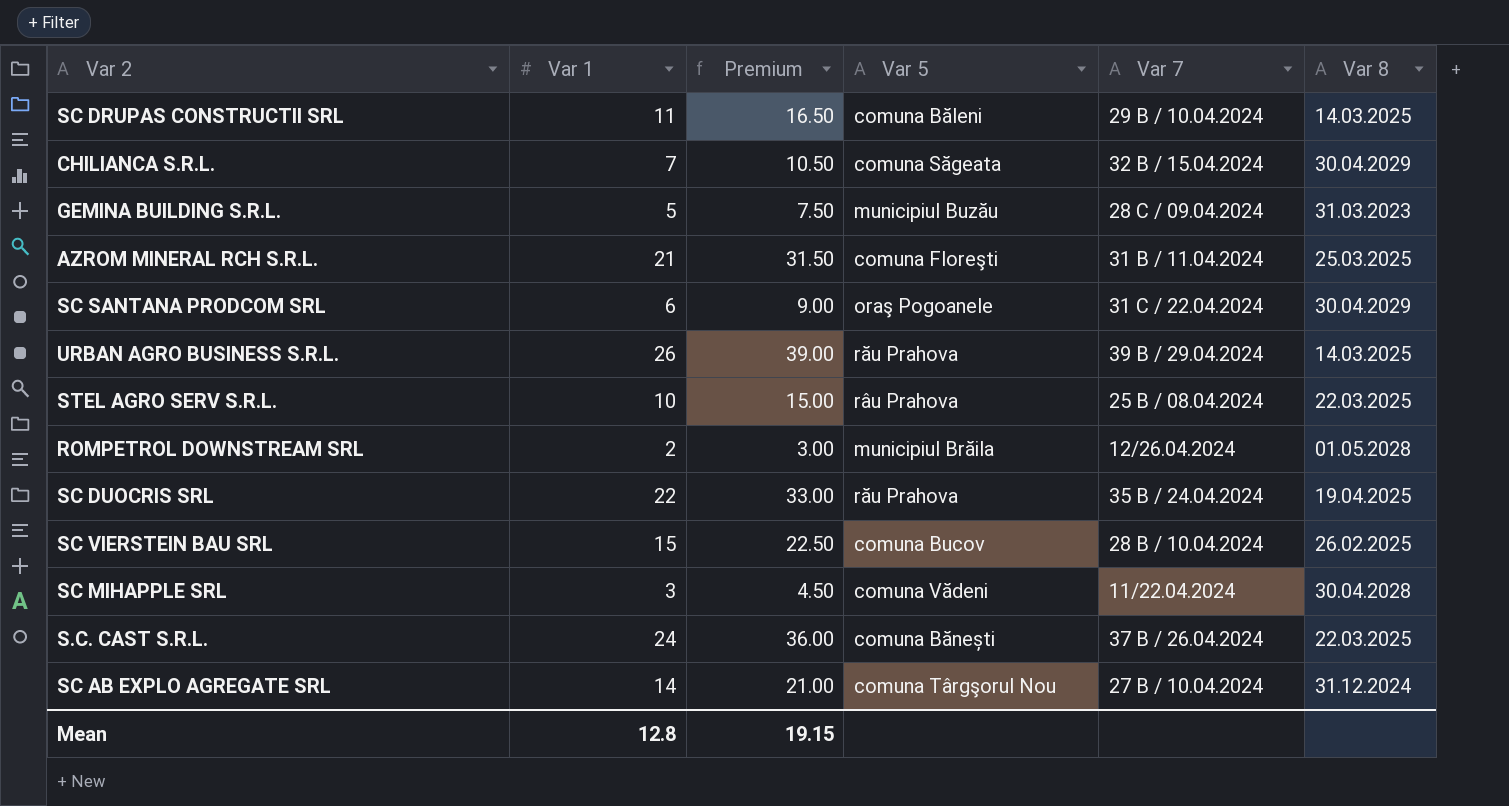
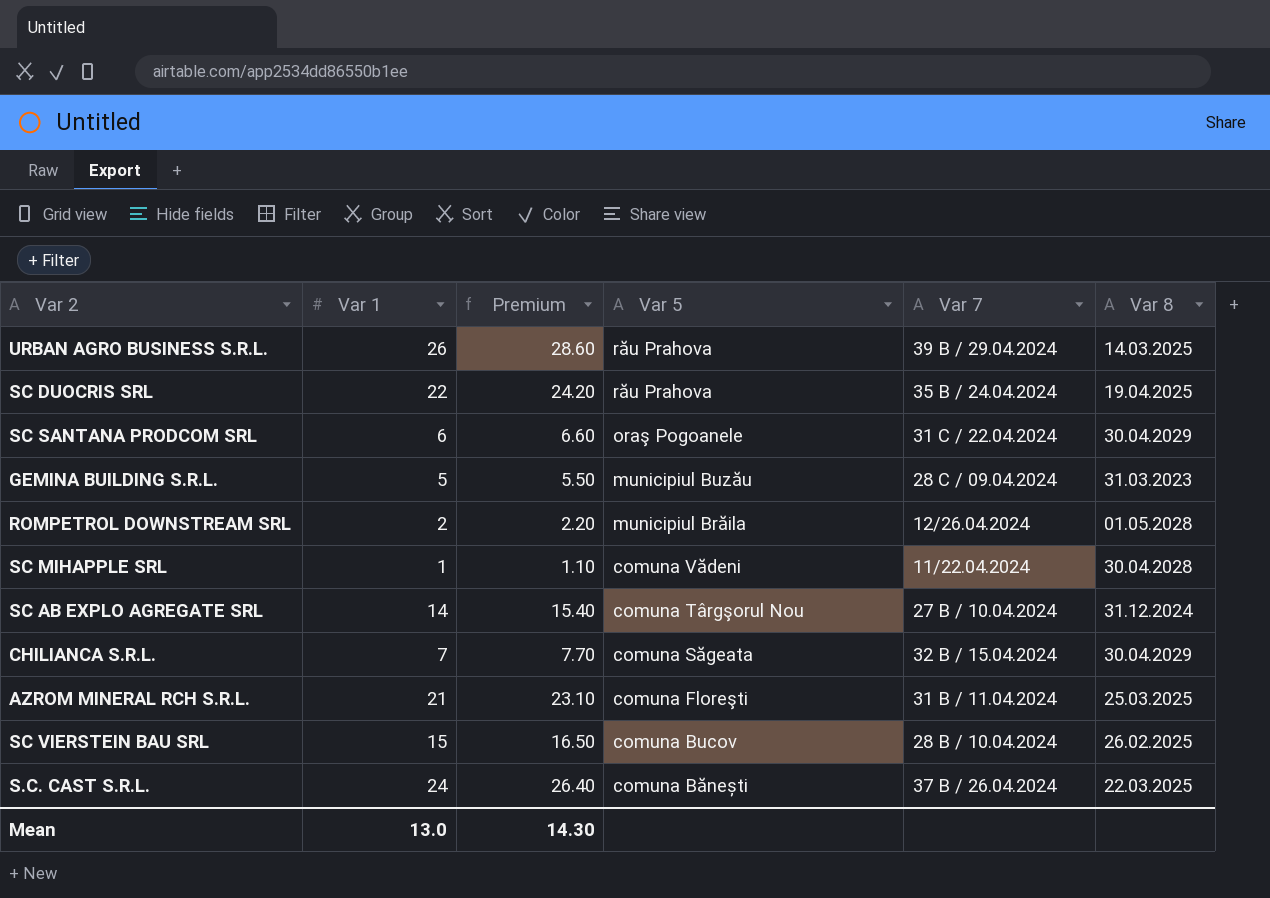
row order: none -> Var 5 descending
column Premium | formula: [Var 1] * 1.5 -> [Var 1] * 1.1
row SC DRUPAS CONSTRUCTII SRL: 11 | 16.50 | comuna Băleni | 29 B / 10.04.2024 | 14.03.2025 -> none
row STEL AGRO SERV S.R.L.: 10 | 15.00 | râu Prahova | 25 B / 08.04.2024 | 22.03.2025 -> none
SC MIHAPPLE SRL | Var 1: 3 -> 1
Mean | Var 1: 12.8 -> 13.0
Mean | Premium: 19.15 -> 14.30

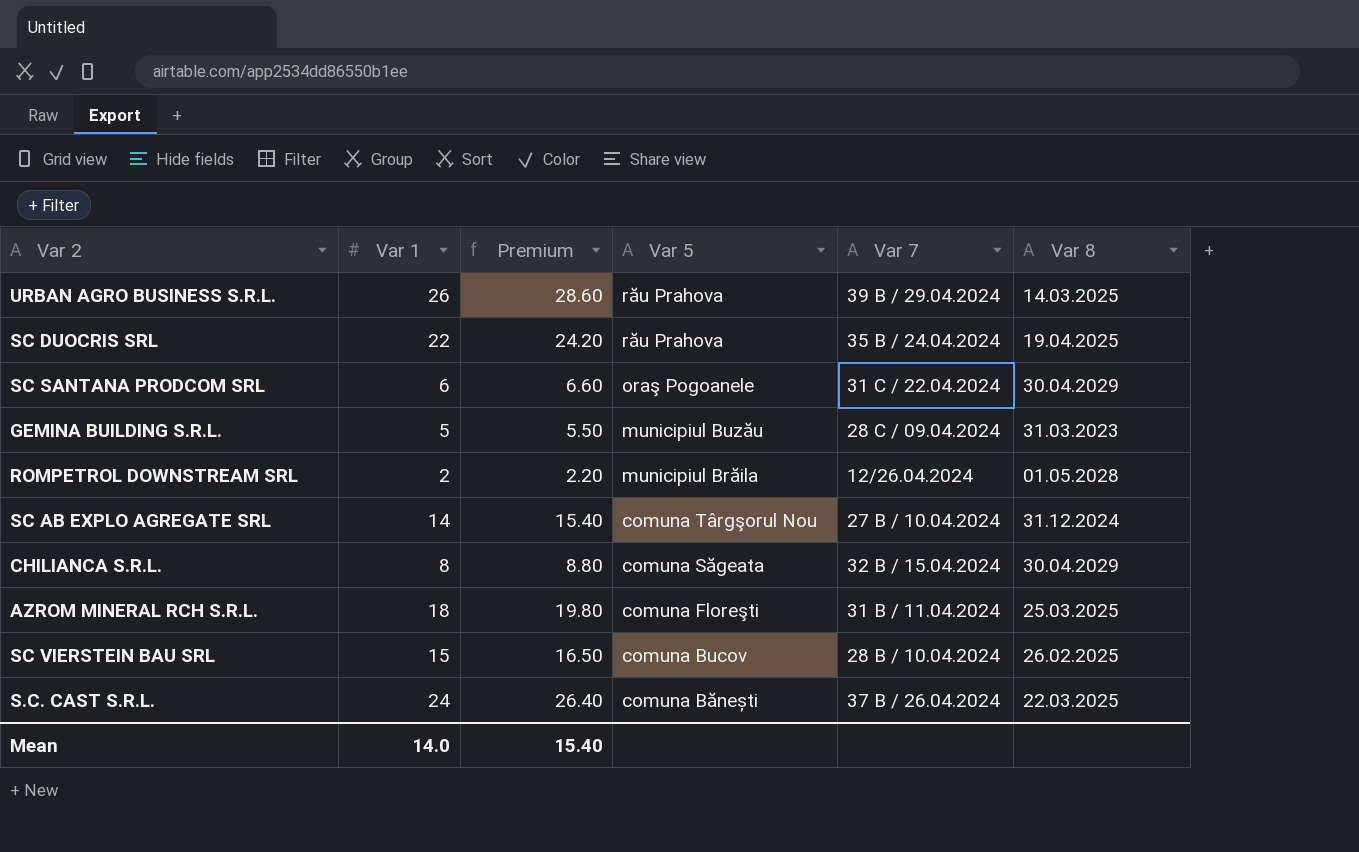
row SC MIHAPPLE SRL: 1 | 1.10 | comuna Vădeni | 11/22.04.2024 | 30.04.2028 -> none
CHILIANCA S.R.L. | Var 1: 7 -> 8
CHILIANCA S.R.L. | Premium: 7.70 -> 8.80
AZROM MINERAL RCH S.R.L. | Var 1: 21 -> 18
AZROM MINERAL RCH S.R.L. | Premium: 23.10 -> 19.80
Mean | Var 1: 13.0 -> 14.0
Mean | Premium: 14.30 -> 15.40

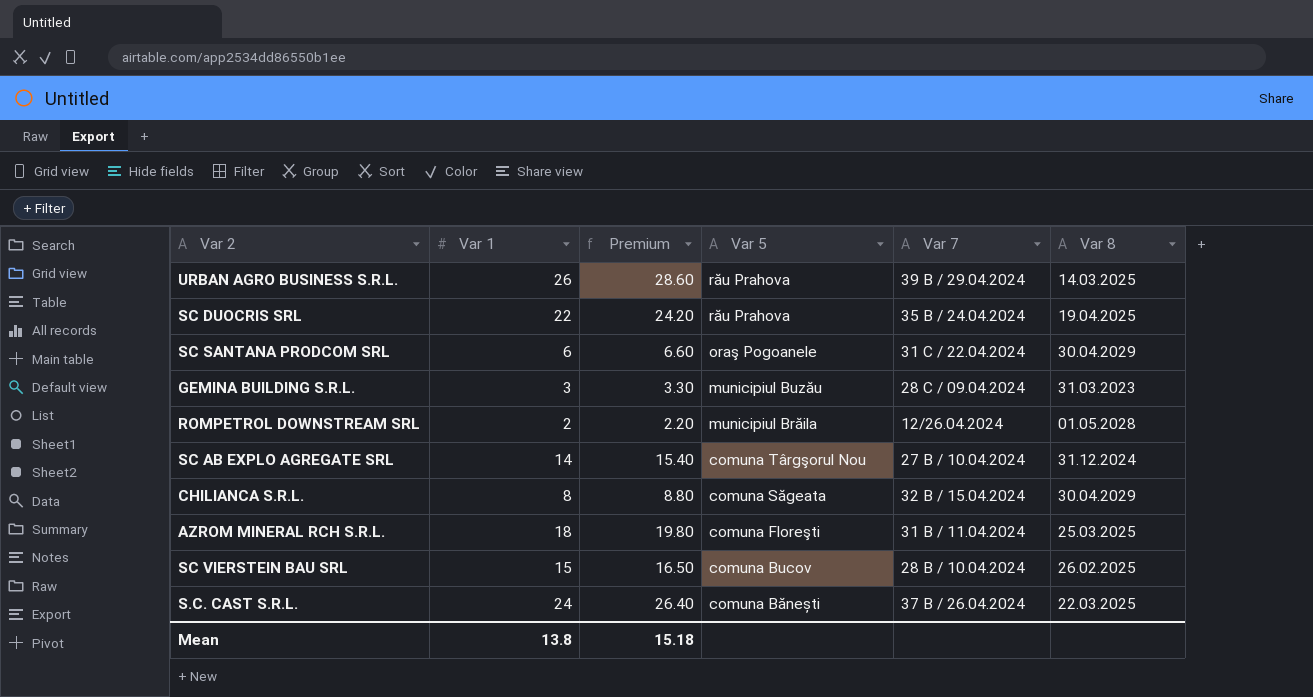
GEMINA BUILDING S.R.L. | Var 1: 5 -> 3
GEMINA BUILDING S.R.L. | Premium: 5.50 -> 3.30
Mean | Var 1: 14.0 -> 13.8
Mean | Premium: 15.40 -> 15.18

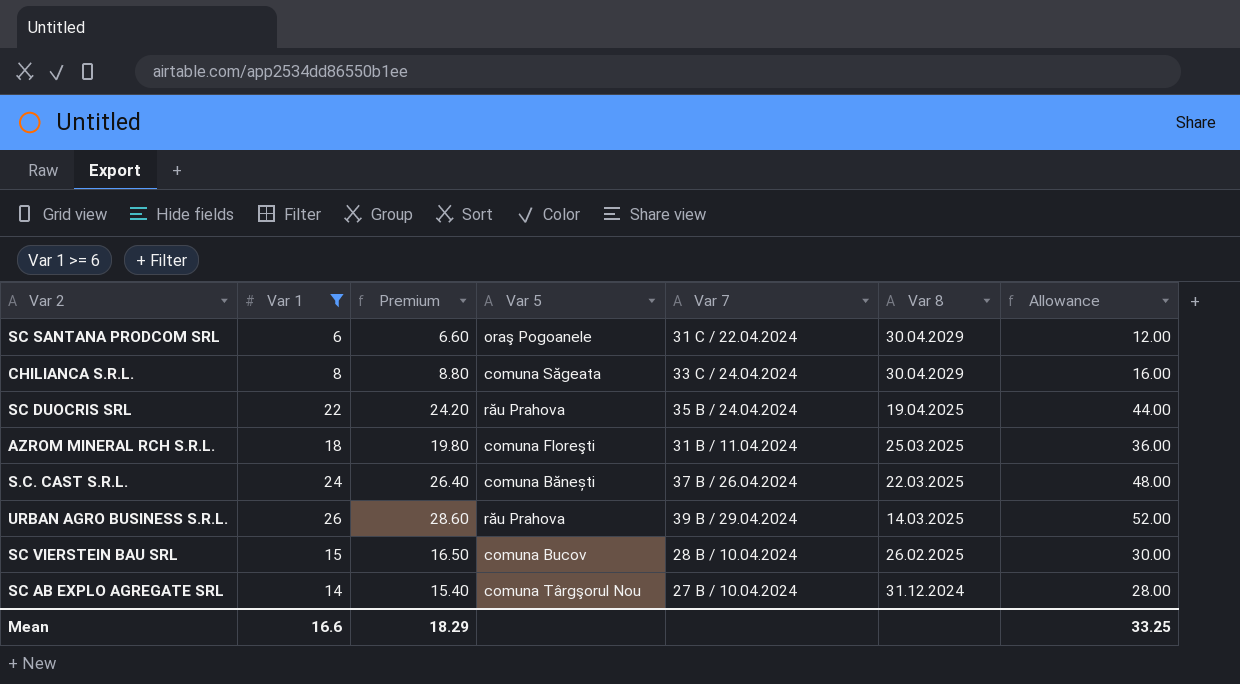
filter: none -> Var 1 >= 6
row order: Var 5 descending -> Var 8 descending
column Allowance | formula: none -> [Var 1] * 2
CHILIANCA S.R.L. | Var 7: 32 B / 15.04.2024 -> 33 C / 24.04.2024
Mean | Var 1: 13.8 -> 16.6
Mean | Premium: 15.18 -> 18.29

